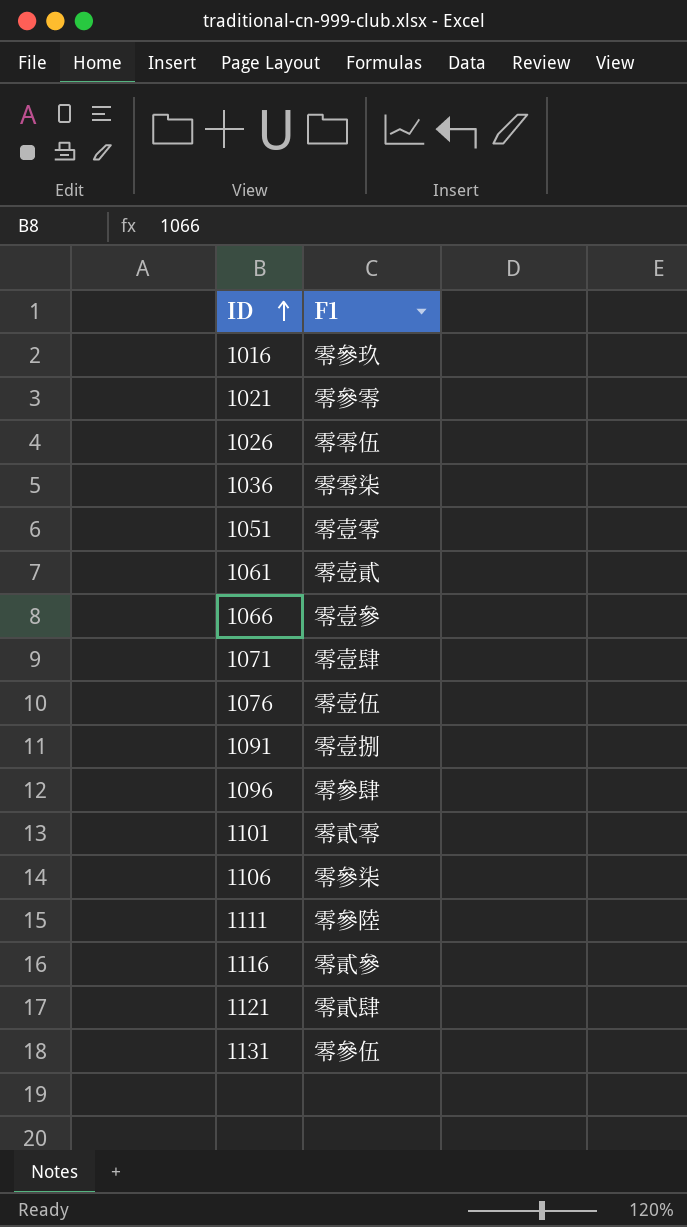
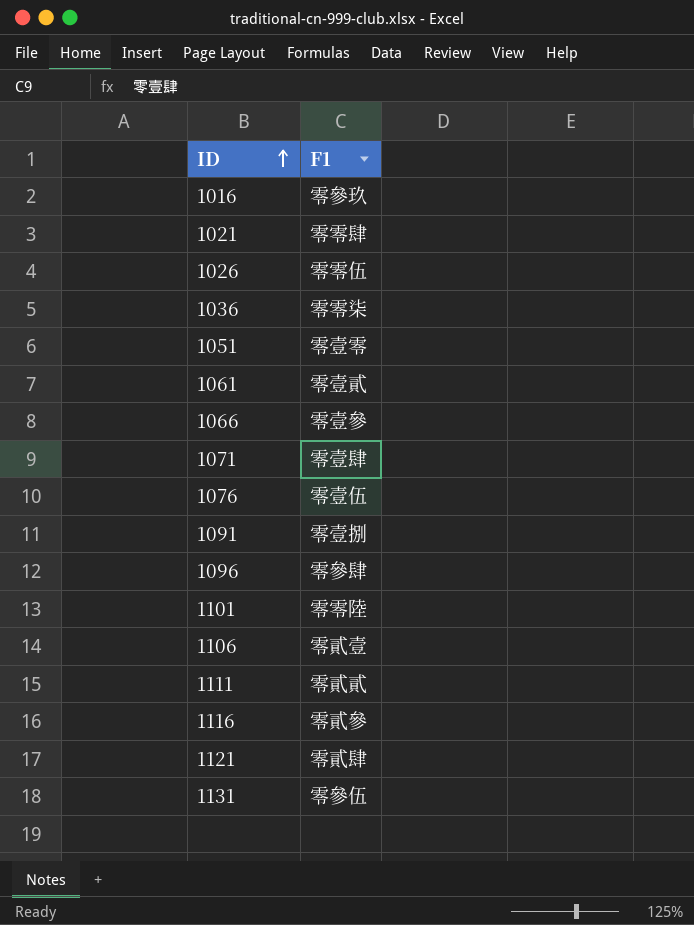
1021 | F1: 零參零 -> 零零肆
1101 | F1: 零貳零 -> 零零陸
1106 | F1: 零參柒 -> 零貳壹
1111 | F1: 零參陸 -> 零貳貳

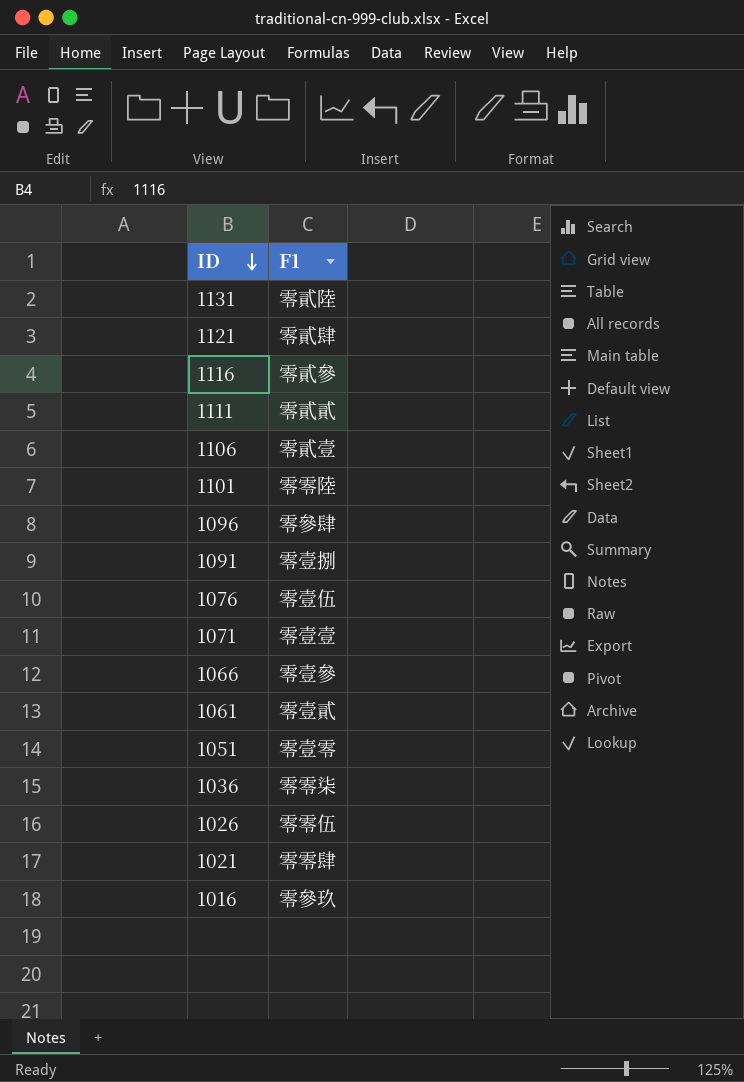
row order: ID ascending -> ID descending
1131 | F1: 零參伍 -> 零貳陸
1071 | F1: 零壹肆 -> 零壹壹

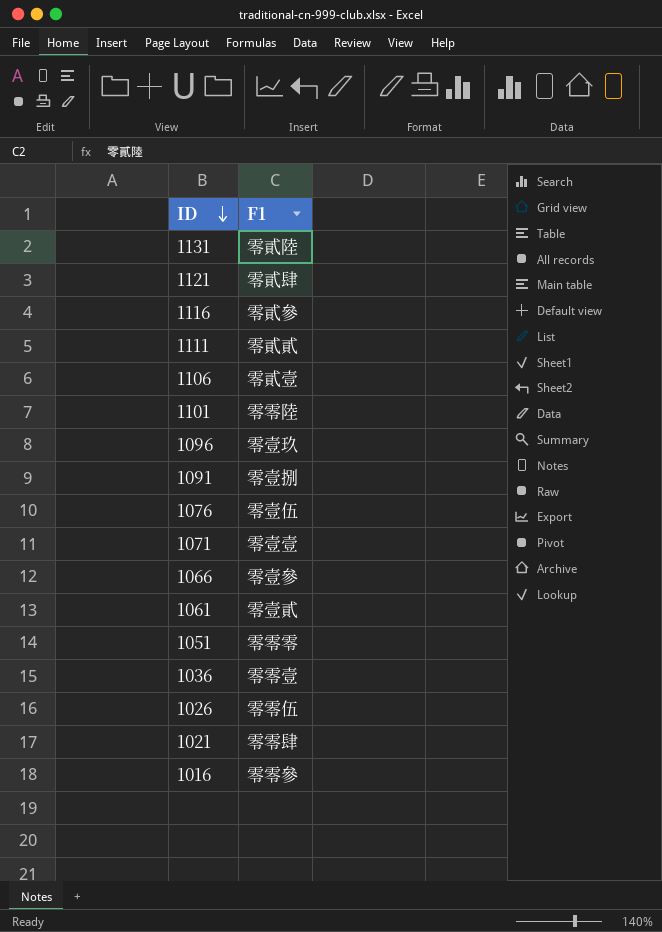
1096 | F1: 零參肆 -> 零壹玖
1051 | F1: 零壹零 -> 零零零
1036 | F1: 零零柒 -> 零零壹
1016 | F1: 零參玖 -> 零零參

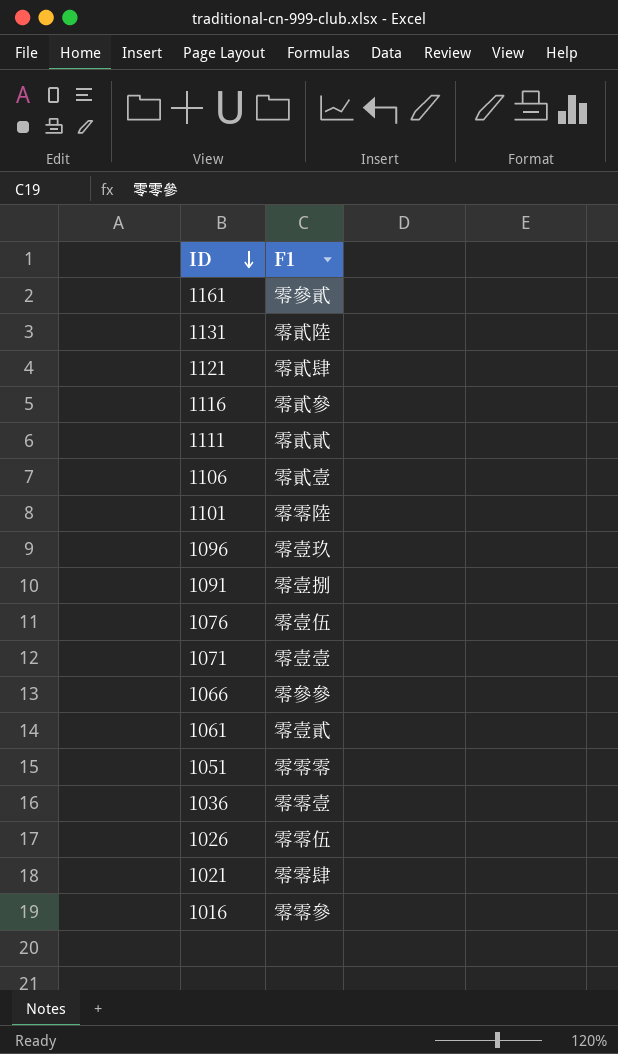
row 1161: none -> 零參貳
1066 | F1: 零壹參 -> 零參參

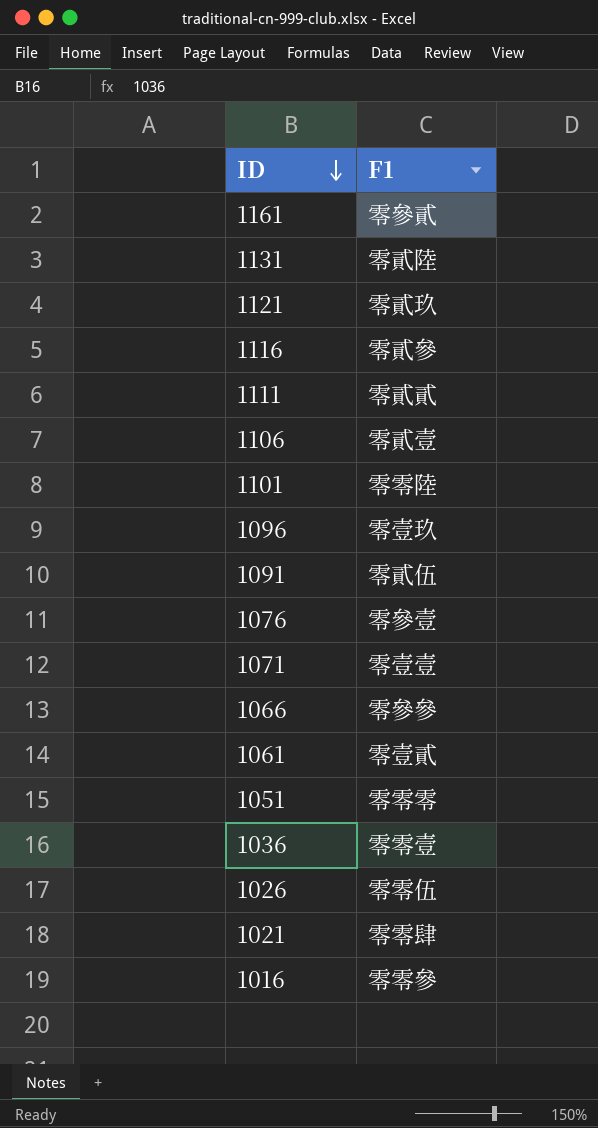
1121 | F1: 零貳肆 -> 零貳玖
1091 | F1: 零壹捌 -> 零貳伍
1076 | F1: 零壹伍 -> 零參壹

